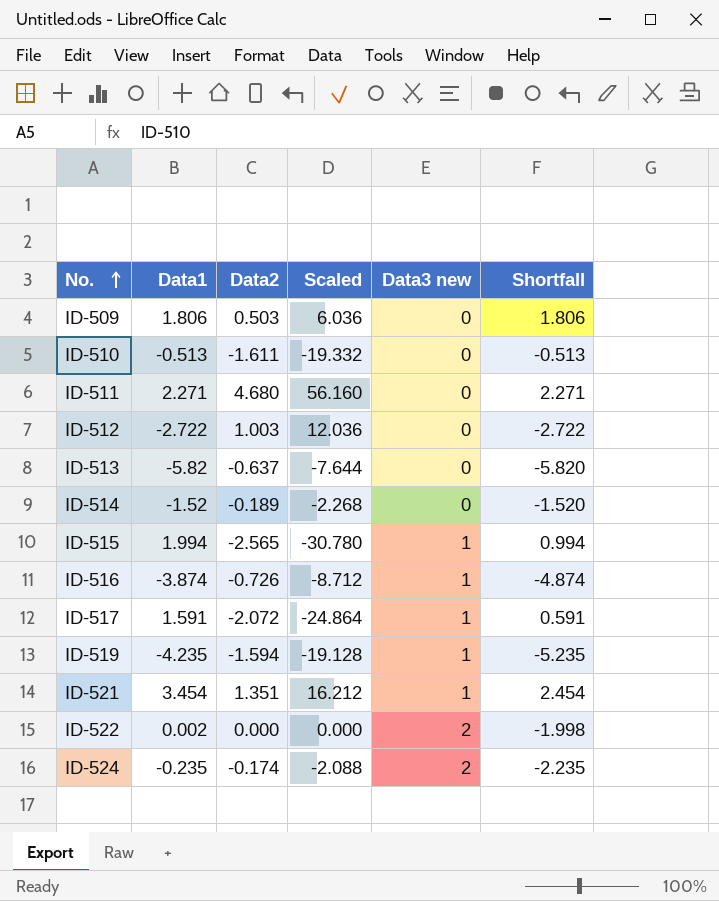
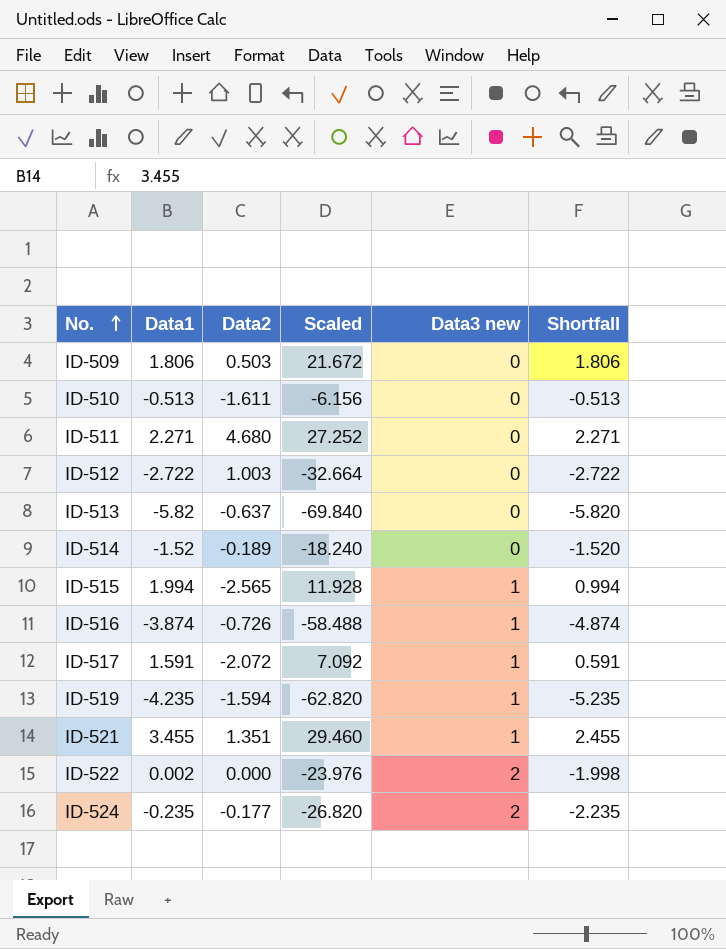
column Scaled | formula: [Data2] * 12 -> [Shortfall] * 12
ID-521 | Data1: 3.454 -> 3.455
ID-521 | Shortfall: 2.454 -> 2.455
ID-524 | Data2: -0.174 -> -0.177

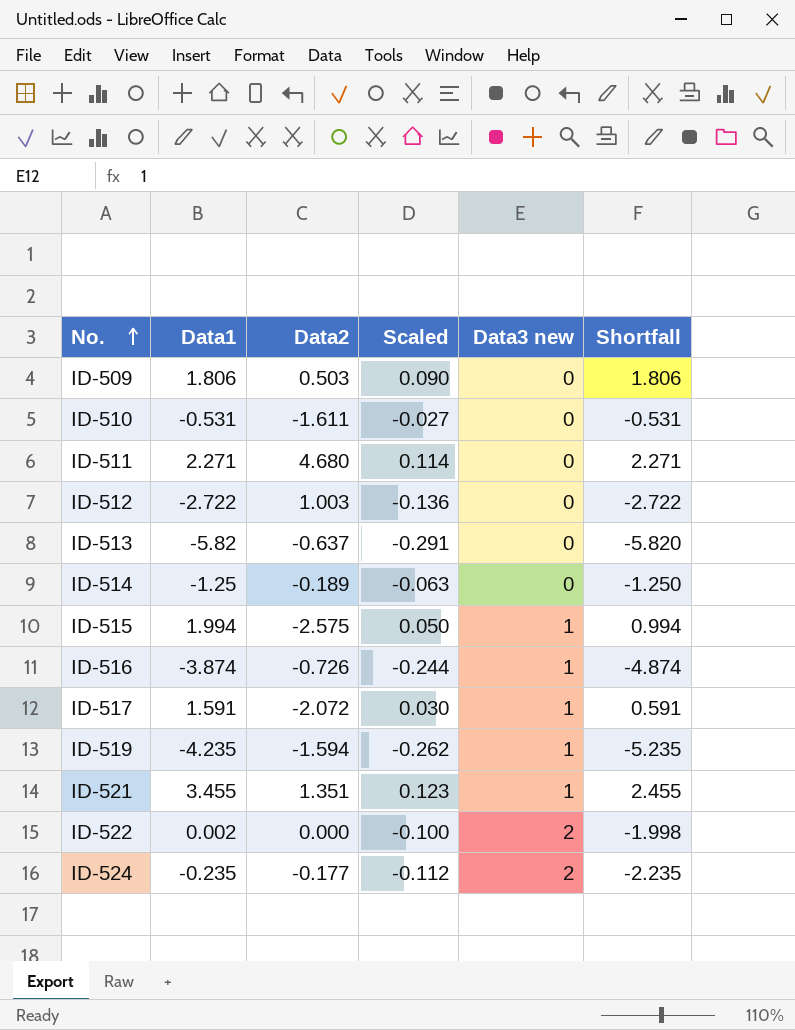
column Scaled | formula: [Shortfall] * 12 -> [Shortfall] * 0.05
ID-510 | Data1: -0.513 -> -0.531
ID-510 | Shortfall: -0.513 -> -0.531
ID-514 | Data1: -1.52 -> -1.25
ID-514 | Shortfall: -1.520 -> -1.250
ID-515 | Data2: -2.565 -> -2.575

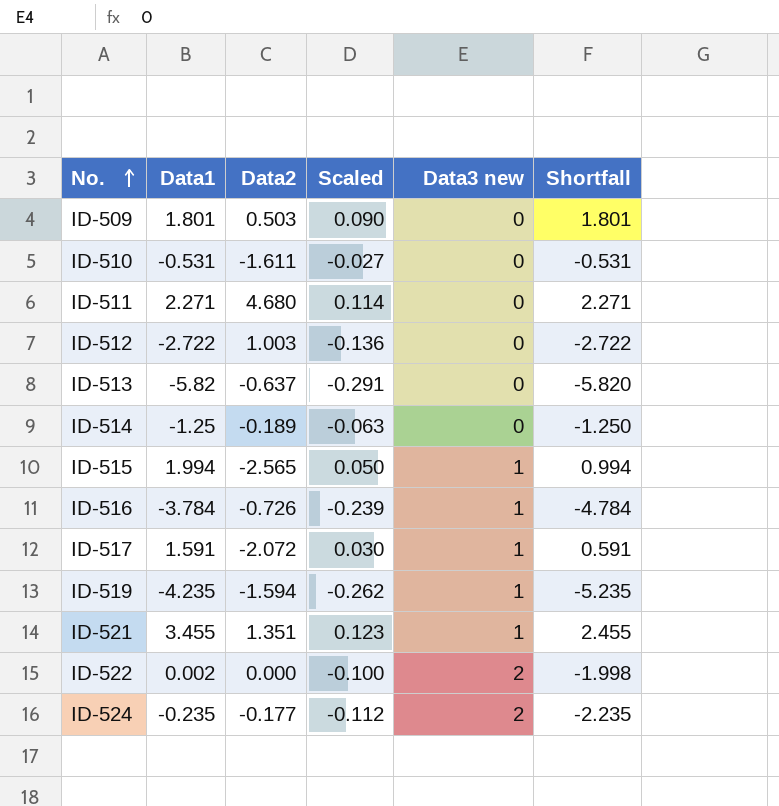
ID-509 | Data1: 1.806 -> 1.801
ID-509 | Shortfall: 1.806 -> 1.801
ID-515 | Data2: -2.575 -> -2.565
ID-516 | Data1: -3.874 -> -3.784
ID-516 | Scaled: -0.244 -> -0.239
ID-516 | Shortfall: -4.874 -> -4.784

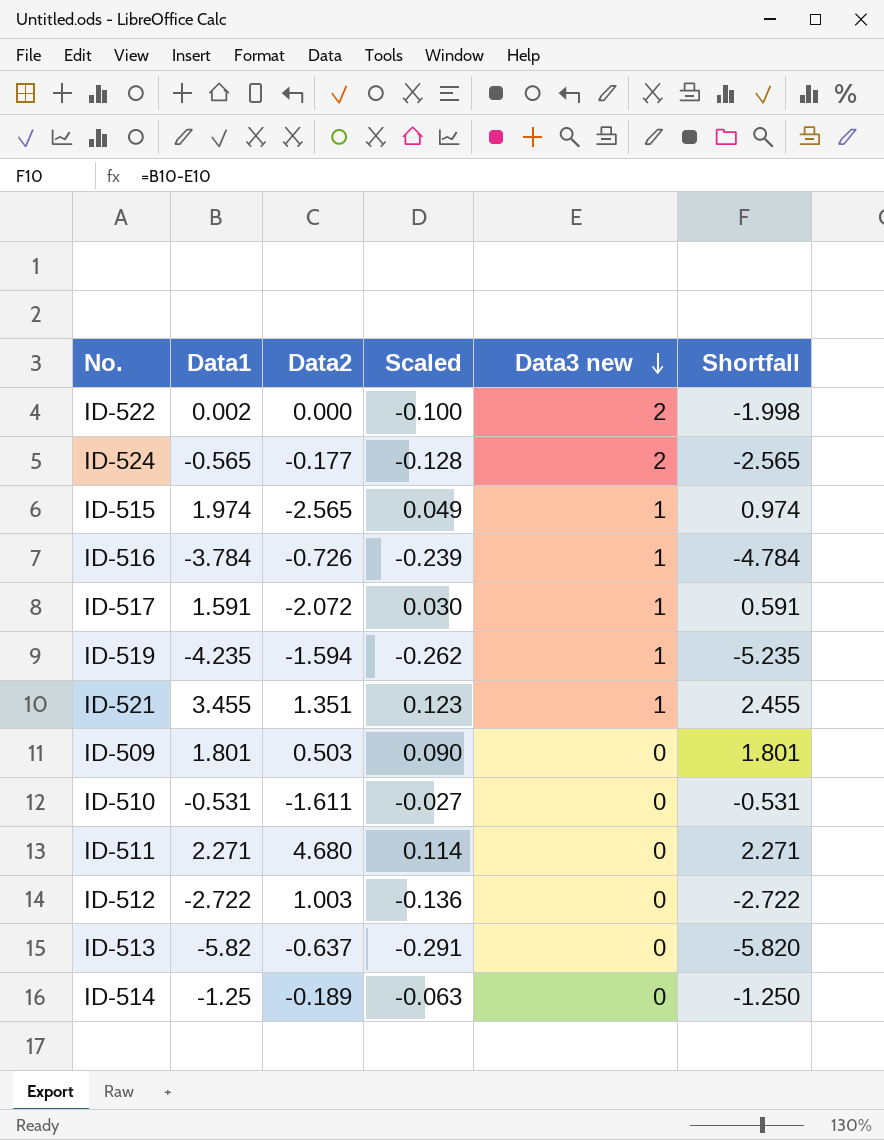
row order: No. ascending -> Data3 new descending
ID-524 | Data1: -0.235 -> -0.565
ID-524 | Scaled: -0.112 -> -0.128
ID-524 | Shortfall: -2.235 -> -2.565
ID-515 | Data1: 1.994 -> 1.974
ID-515 | Scaled: 0.050 -> 0.049
ID-515 | Shortfall: 0.994 -> 0.974

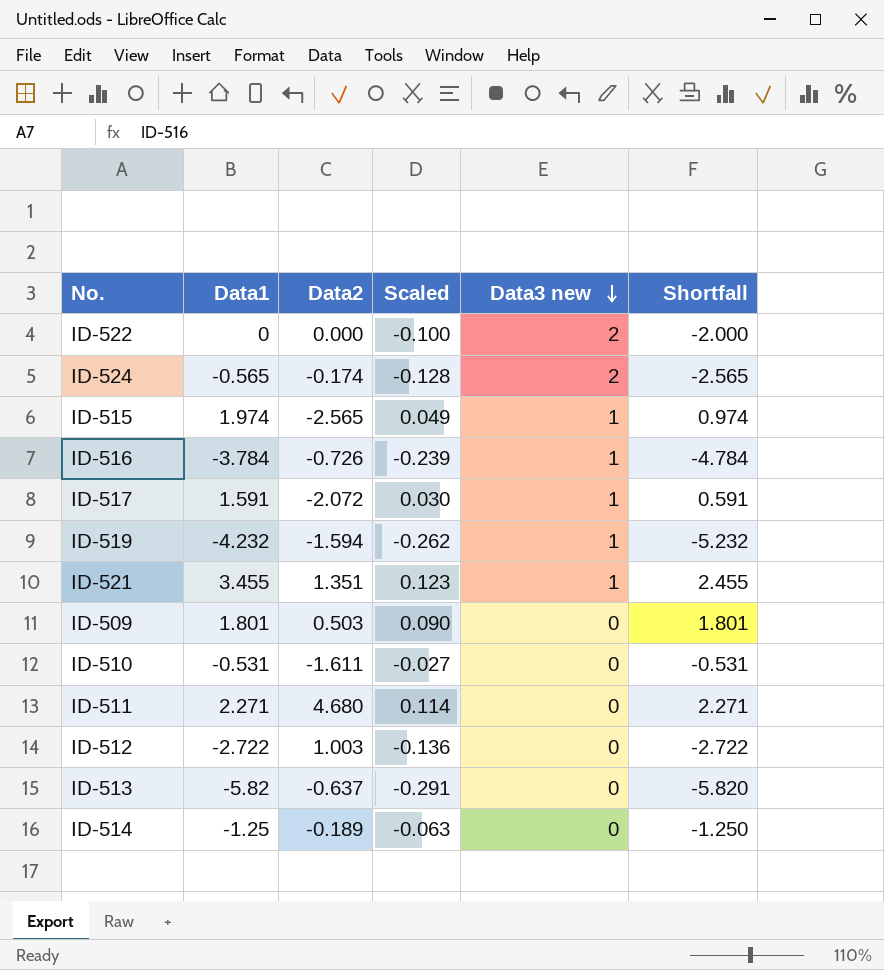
ID-522 | Data1: 0.002 -> 0
ID-522 | Shortfall: -1.998 -> -2.000
ID-524 | Data2: -0.177 -> -0.174
ID-519 | Data1: -4.235 -> -4.232
ID-519 | Shortfall: -5.235 -> -5.232

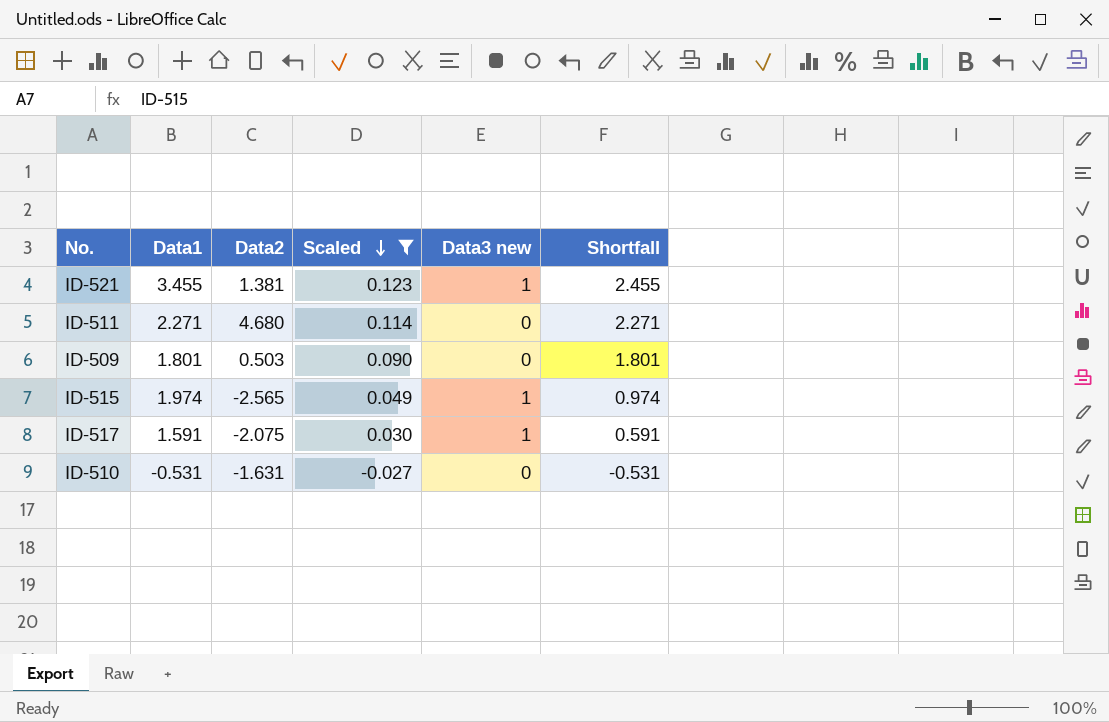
filter: none -> Scaled >= -0.027
row order: Data3 new descending -> Scaled descending
ID-521 | Data2: 1.351 -> 1.381
ID-517 | Data2: -2.072 -> -2.075
ID-510 | Data2: -1.611 -> -1.631

